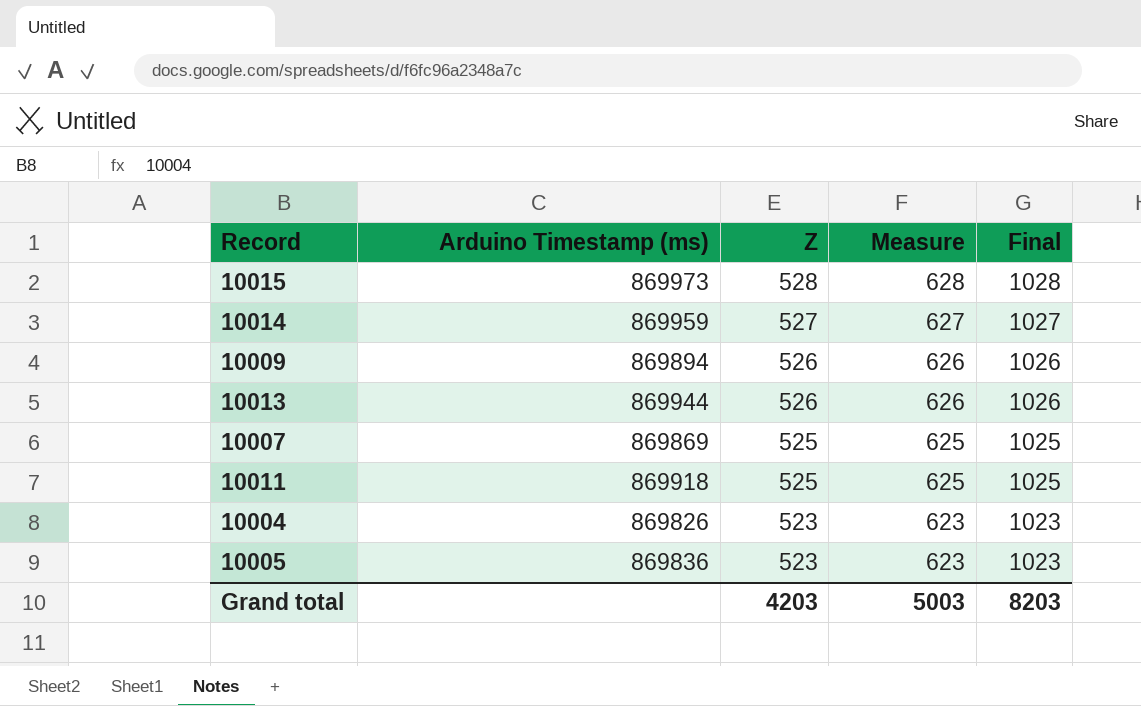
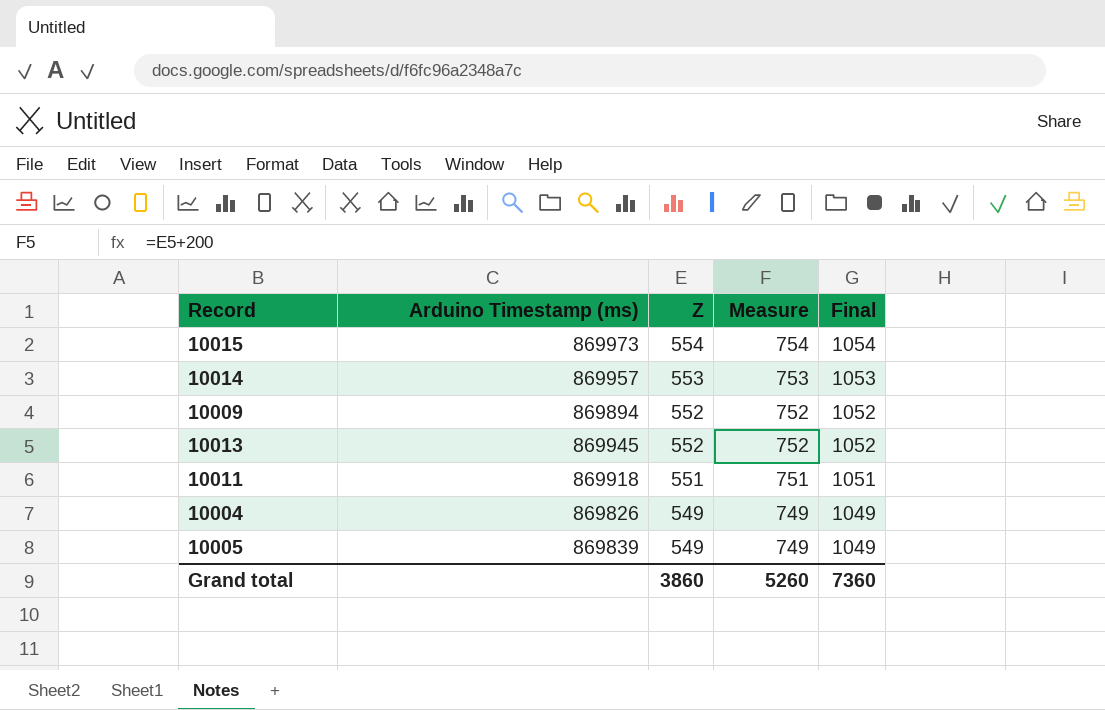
column Measure | formula: [Z] + 100 -> [Z] + 200
row 10007: 869869 | 525 | 625 | 1025 -> none
10015 | Z: 528 -> 554
10015 | Final: 1028 -> 1054
10014 | Arduino Timestamp (ms): 869959 -> 869957
10014 | Z: 527 -> 553
10014 | Final: 1027 -> 1053
10009 | Z: 526 -> 552
10009 | Final: 1026 -> 1052
10013 | Arduino Timestamp (ms): 869944 -> 869945
10013 | Z: 526 -> 552
10013 | Final: 1026 -> 1052
10011 | Z: 525 -> 551
10011 | Final: 1025 -> 1051
10004 | Z: 523 -> 549
10004 | Final: 1023 -> 1049
10005 | Arduino Timestamp (ms): 869836 -> 869839
10005 | Z: 523 -> 549
10005 | Final: 1023 -> 1049
Grand total | Z: 4203 -> 3860
Grand total | Measure: 5003 -> 5260
Grand total | Final: 8203 -> 7360

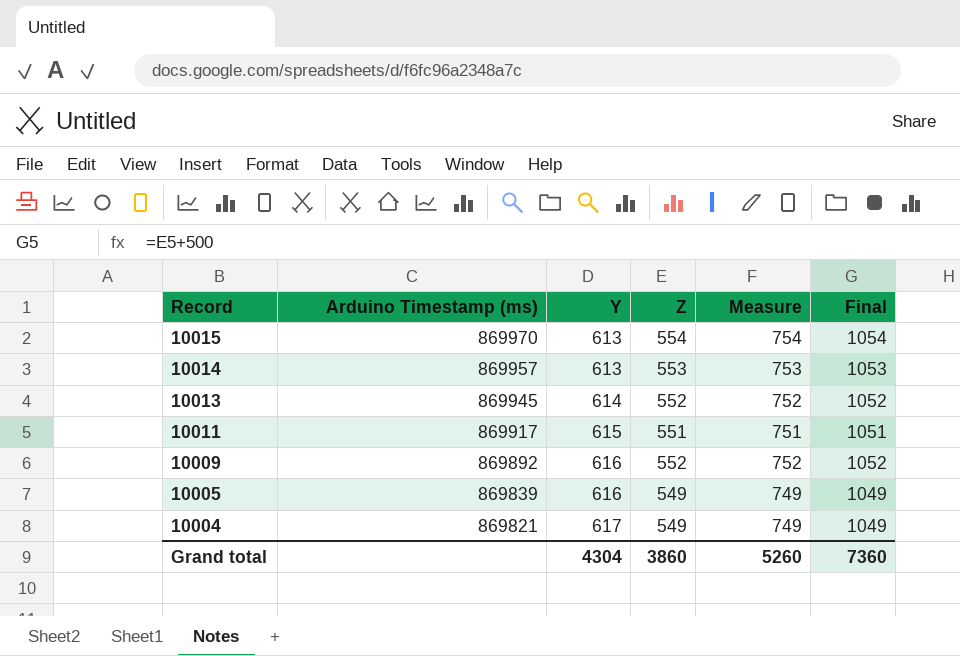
row order: Z descending -> Record descending
column Y | position: none -> 3
10015 | Arduino Timestamp (ms): 869973 -> 869970
10011 | Arduino Timestamp (ms): 869918 -> 869917
10009 | Arduino Timestamp (ms): 869894 -> 869892
10004 | Arduino Timestamp (ms): 869826 -> 869821

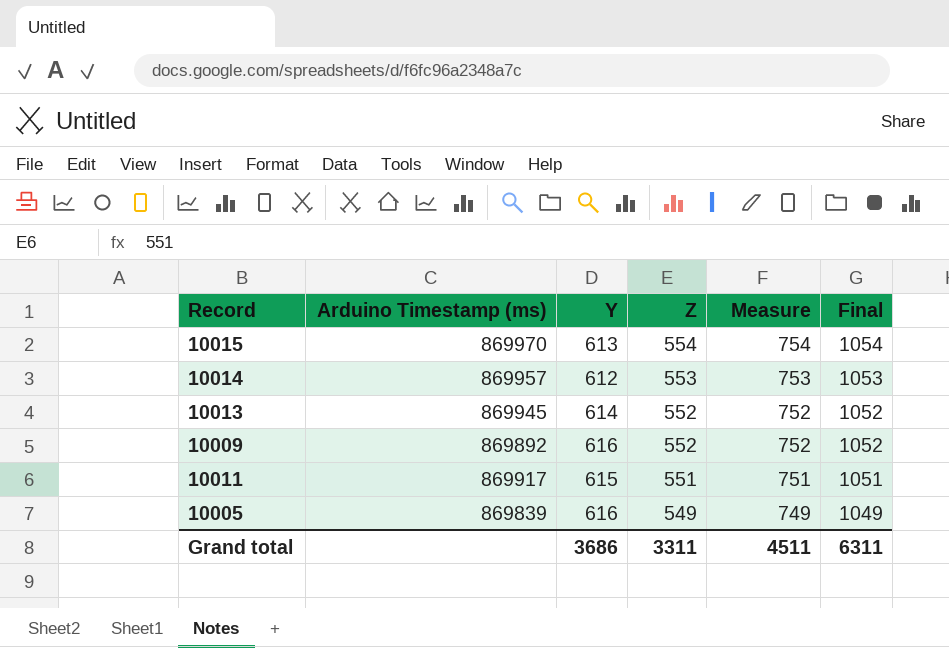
row order: Record descending -> Z descending
row 10004: 869821 | 617 | 549 | 749 | 1049 -> none
10014 | Y: 613 -> 612
Grand total | Y: 4304 -> 3686
Grand total | Z: 3860 -> 3311
Grand total | Measure: 5260 -> 4511
Grand total | Final: 7360 -> 6311

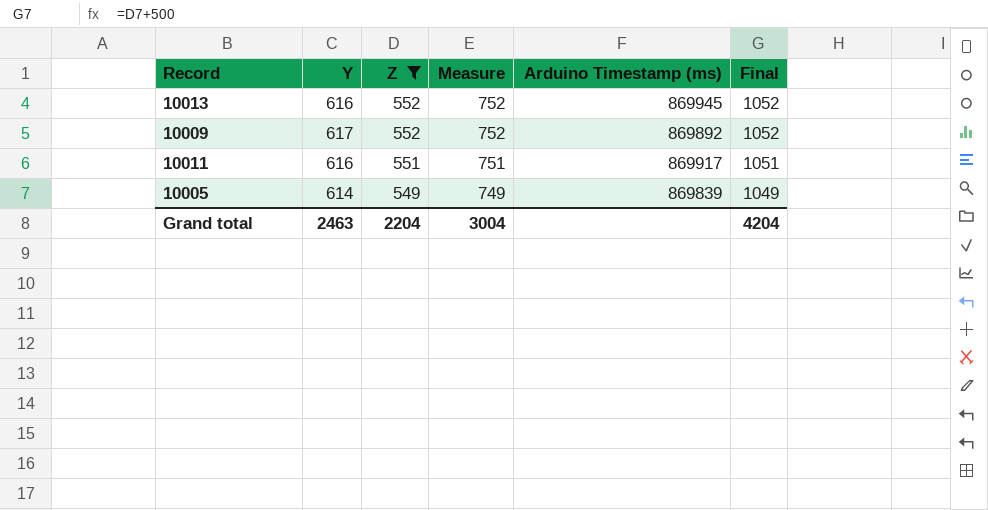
filter: none -> Z <= 552
column Arduino Timestamp (ms) | position: 2 -> 5
10013 | Y: 614 -> 616
10009 | Y: 616 -> 617
10011 | Y: 615 -> 616
10005 | Y: 616 -> 614
Grand total | Y: 3686 -> 2463
Grand total | Z: 3311 -> 2204
Grand total | Measure: 4511 -> 3004
Grand total | Final: 6311 -> 4204

